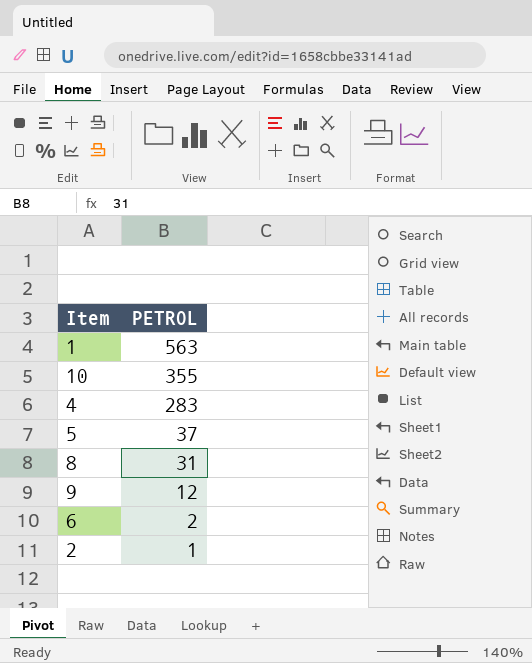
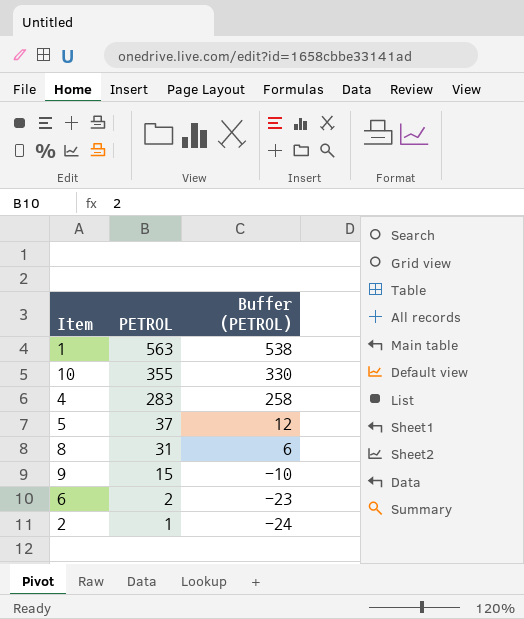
column Buffer (PETROL) | formula: none -> [PETROL] - 25
9 | PETROL: 12 -> 15

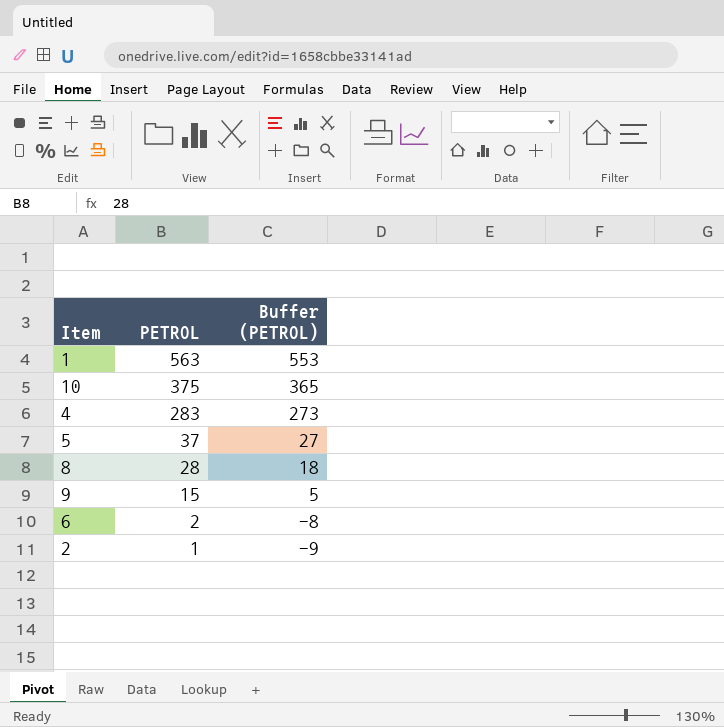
column Buffer (PETROL) | formula: [PETROL] - 25 -> [PETROL] - 10
10 | PETROL: 355 -> 375
8 | PETROL: 31 -> 28

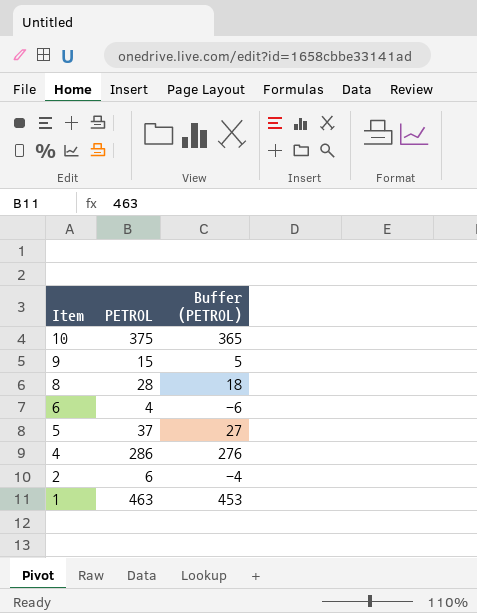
row order: PETROL descending -> Item descending
6 | PETROL: 2 -> 4
6 | Buffer (PETROL): -8 -> -6
4 | PETROL: 283 -> 286
4 | Buffer (PETROL): 273 -> 276
2 | PETROL: 1 -> 6
2 | Buffer (PETROL): -9 -> -4
1 | PETROL: 563 -> 463
1 | Buffer (PETROL): 553 -> 453

